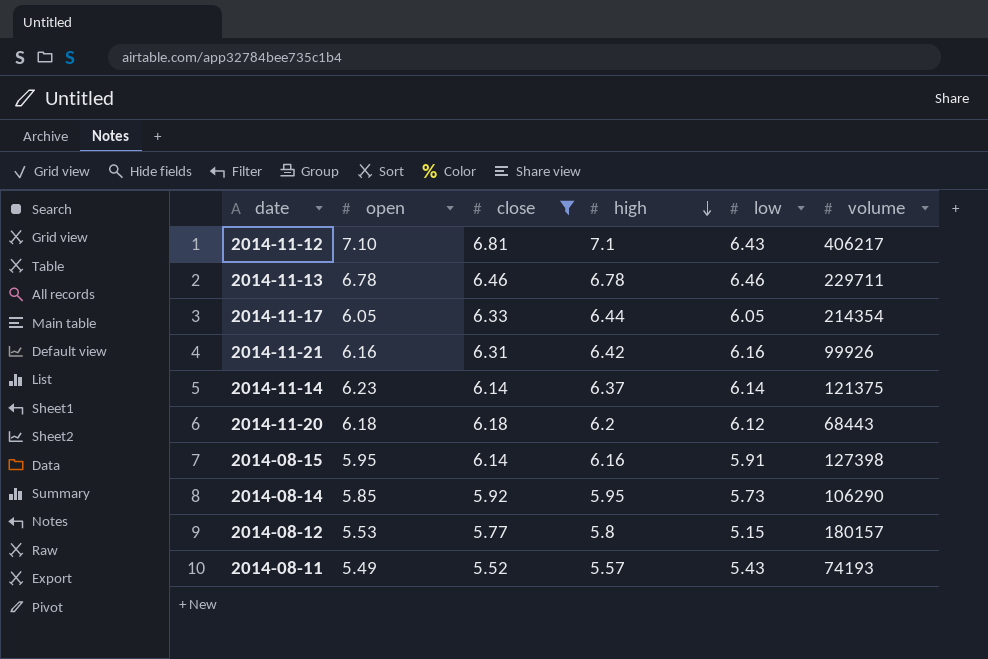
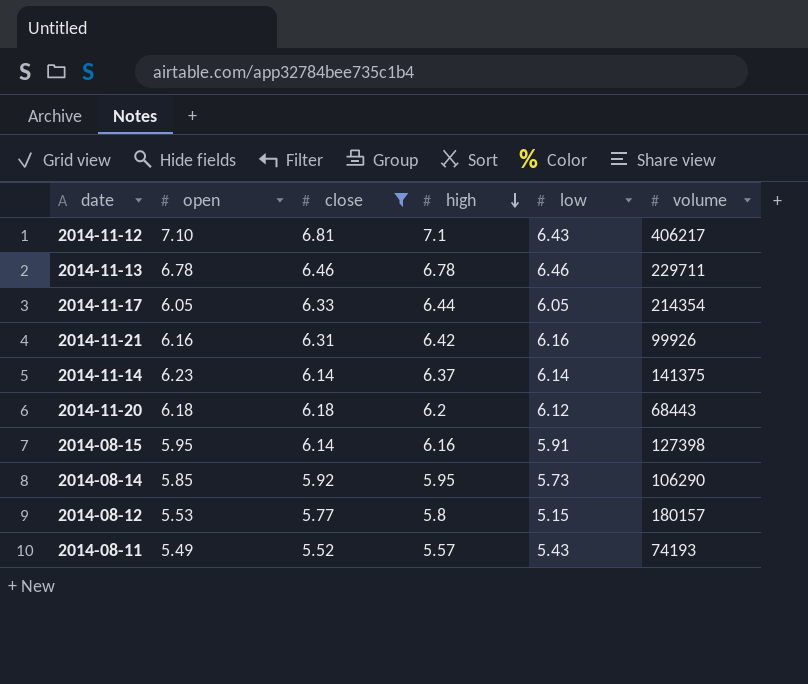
2014-11-14 | volume: 121375 -> 141375

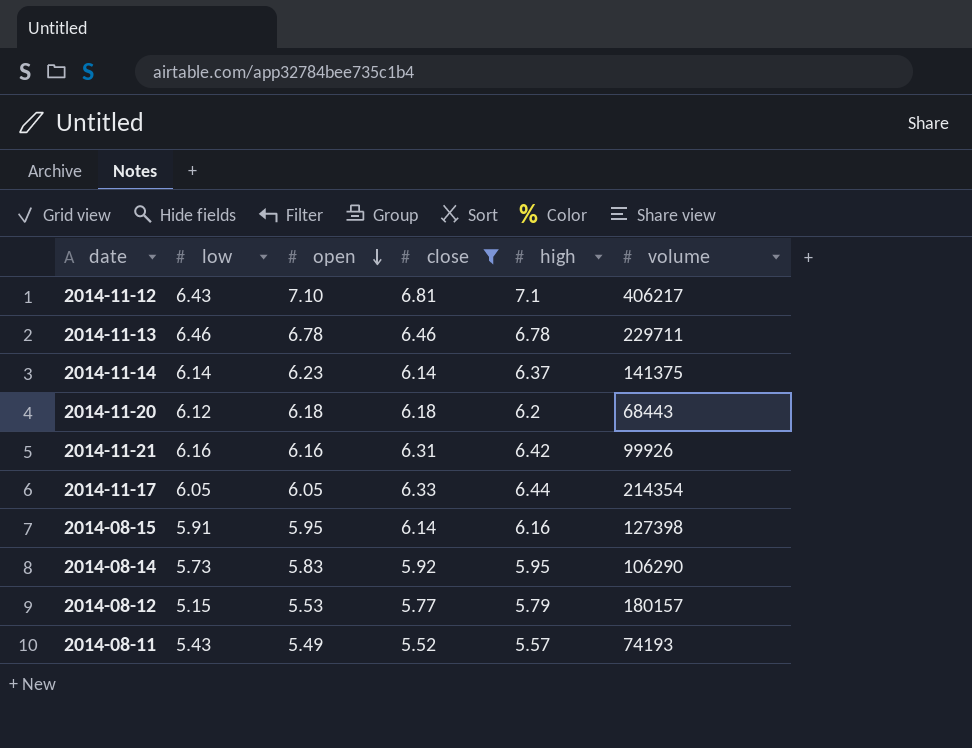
row order: high descending -> open descending
column low | position: 5 -> 2
2014-08-14 | open: 5.85 -> 5.83
2014-08-12 | high: 5.8 -> 5.79

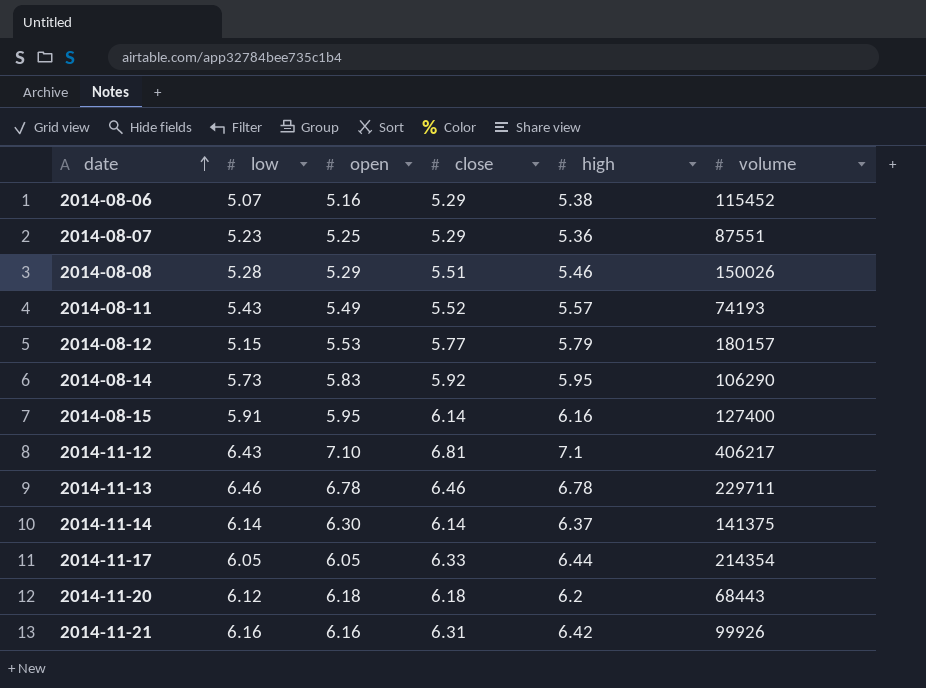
filter: close >= 5.52 -> none
row order: open descending -> date ascending
2014-08-15 | volume: 127398 -> 127400
2014-11-14 | open: 6.23 -> 6.30

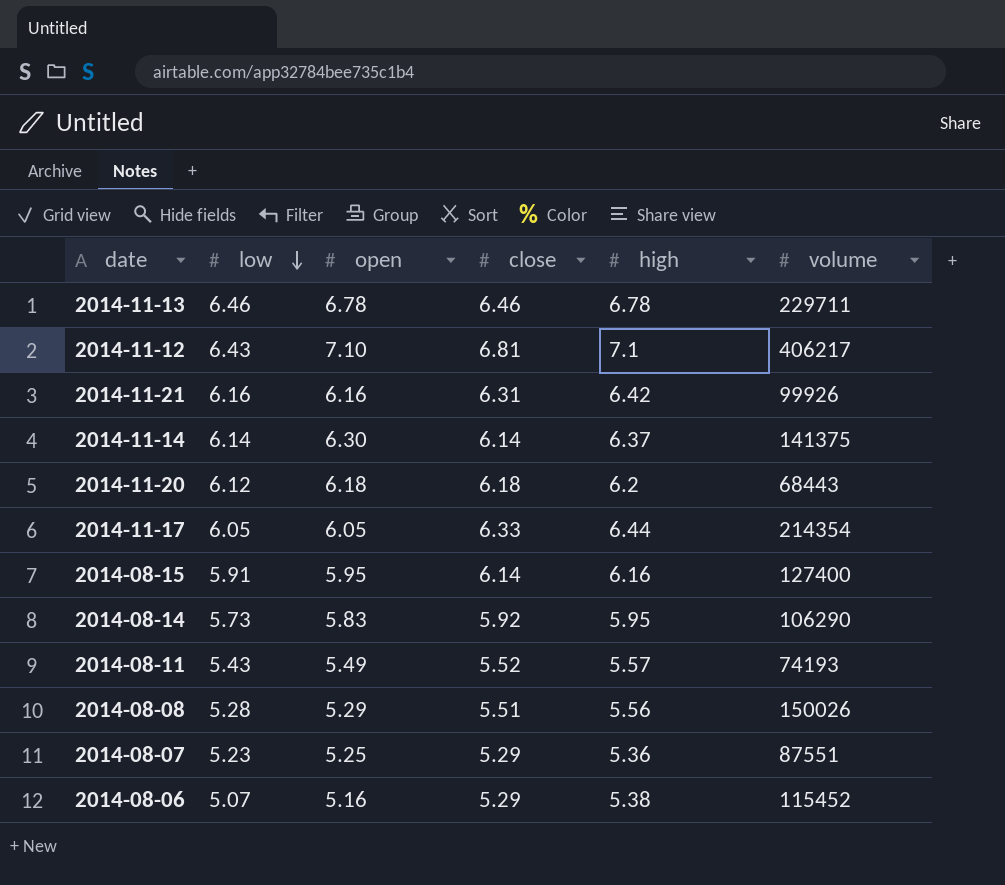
row order: date ascending -> low descending
row 2014-08-12: 5.15 | 5.53 | 5.77 | 5.79 | 180157 -> none
2014-08-08 | high: 5.46 -> 5.56

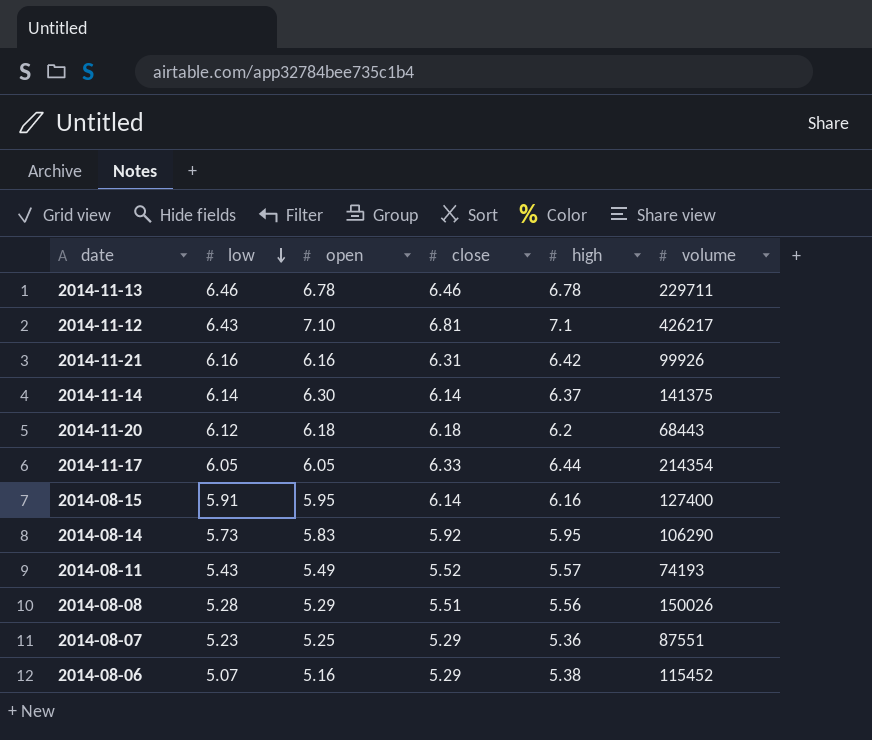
2014-11-12 | volume: 406217 -> 426217

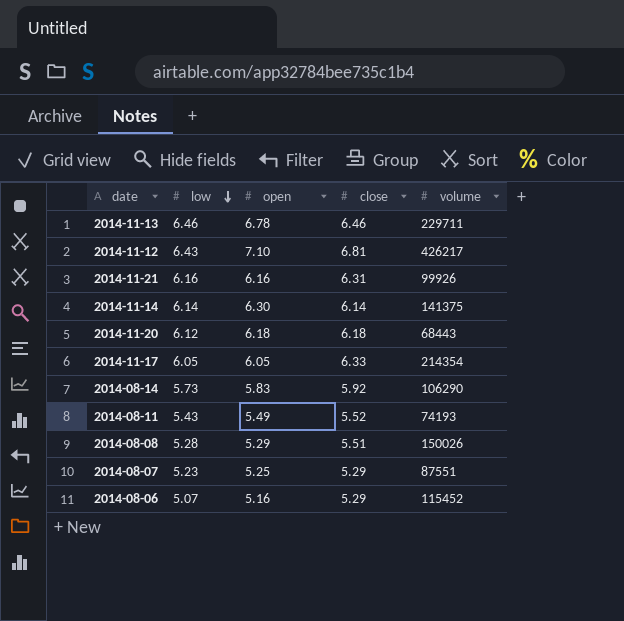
column high | position: 5 -> none
row 2014-08-15: 5.91 | 5.95 | 6.14 | 6.16 | 127400 -> none

